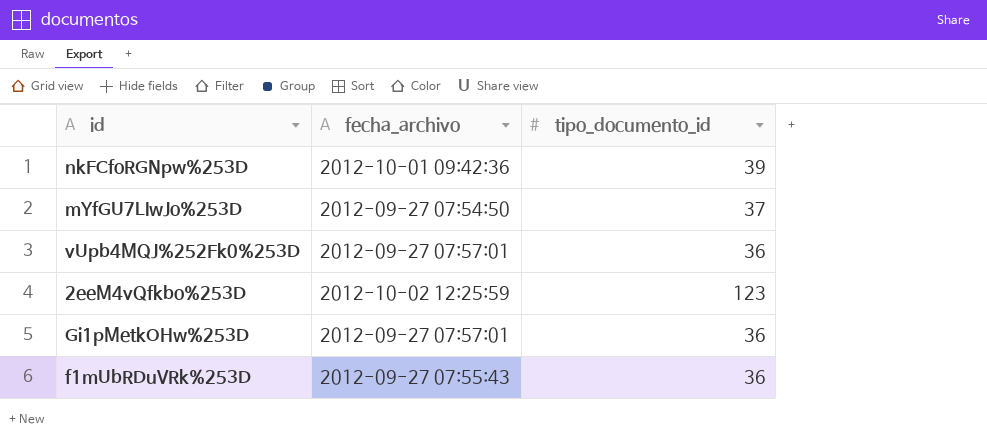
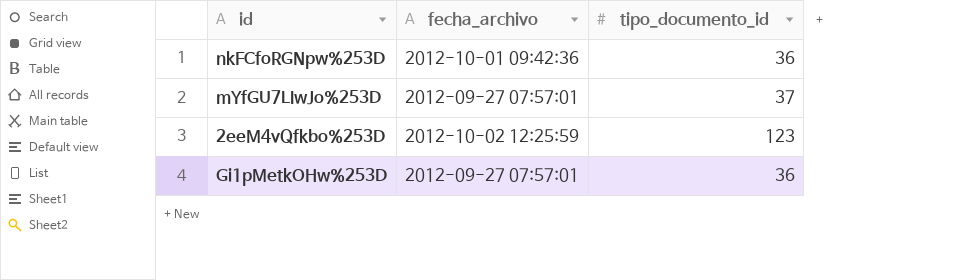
row vUpb4MQJ%252Fk0%253D: 2012-09-27 07:57:01 | 36 -> none
row f1mUbRDuVRk%253D: 2012-09-27 07:55:43 | 36 -> none
nkFCfoRGNpw%253D | tipo_documento_id: 39 -> 36
mYfGU7LIwJo%253D | fecha_archivo: 2012-09-27 07:54:50 -> 2012-09-27 07:57:01

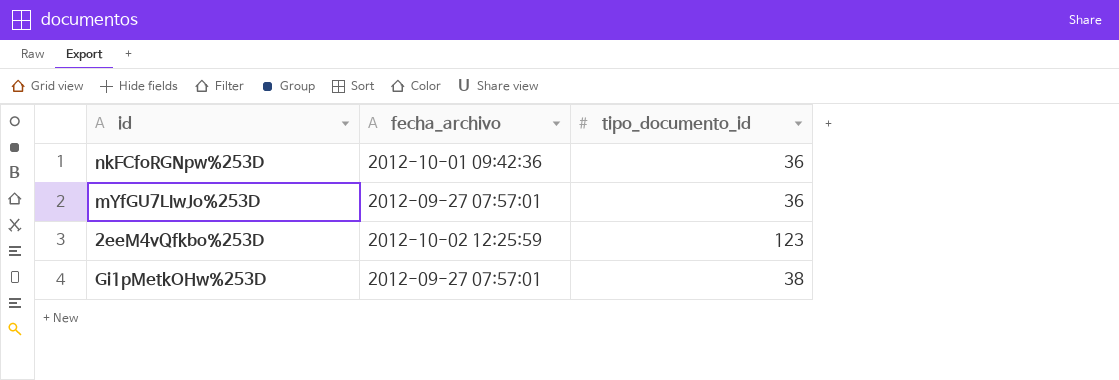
mYfGU7LIwJo%253D | tipo_documento_id: 37 -> 36
Gi1pMetkOHw%253D | tipo_documento_id: 36 -> 38

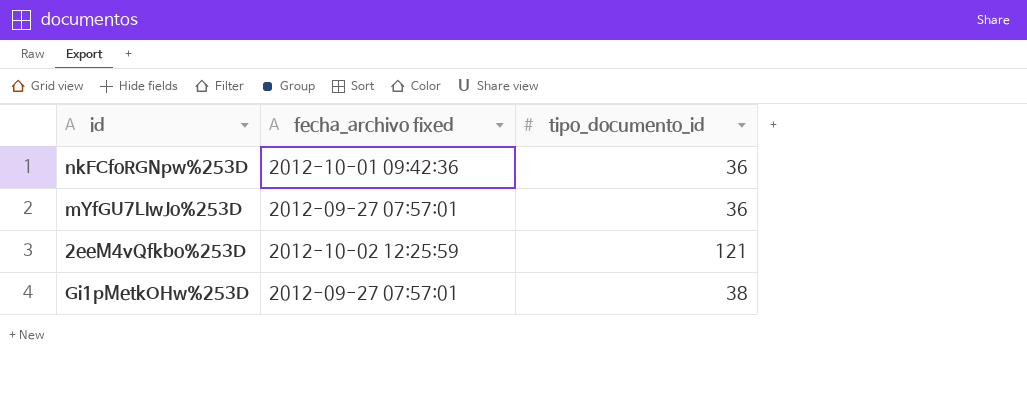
column name: fecha_archivo -> fecha_archivo fixed
2eeM4vQfkbo%253D | tipo_documento_id: 123 -> 121

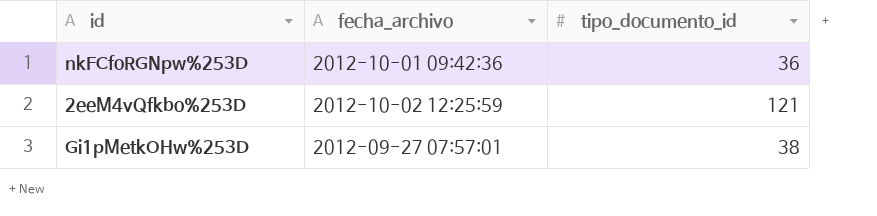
column name: fecha_archivo fixed -> fecha_archivo
row mYfGU7LIwJo%253D: 2012-09-27 07:57:01 | 36 -> none

